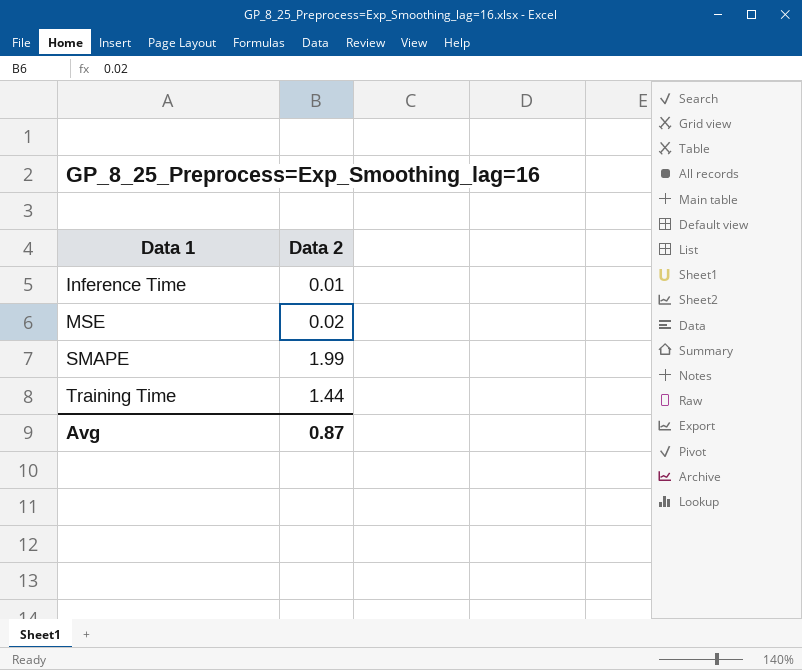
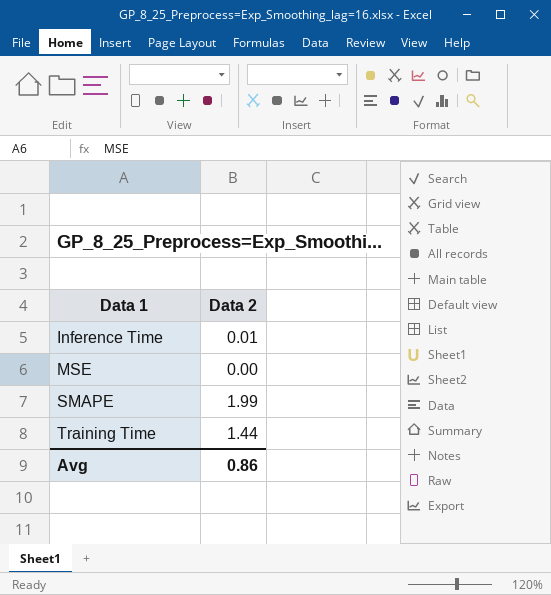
MSE | Data 2: 0.02 -> 0.00
Avg | Data 2: 0.87 -> 0.86

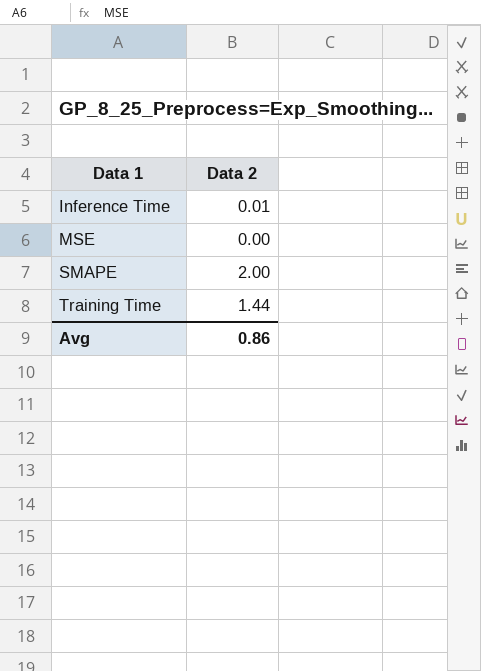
SMAPE | Data 2: 1.99 -> 2.00

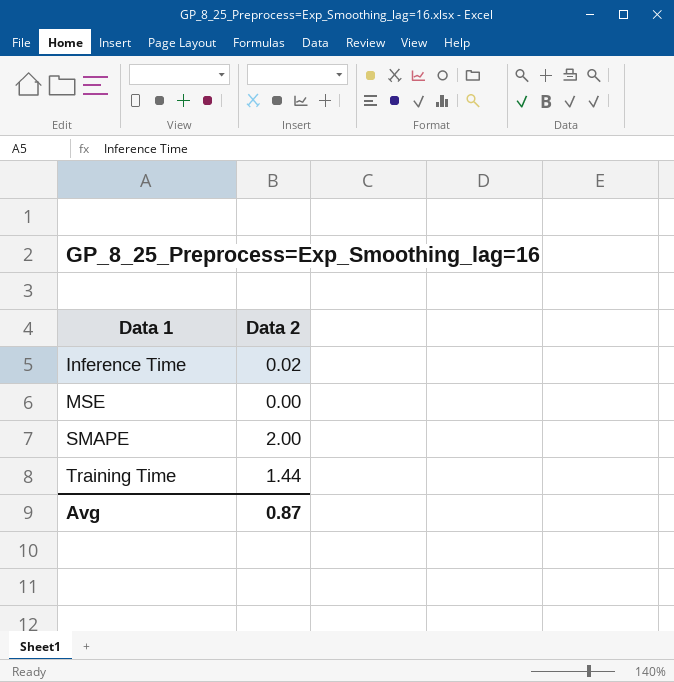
Inference Time | Data 2: 0.01 -> 0.02
Avg | Data 2: 0.86 -> 0.87

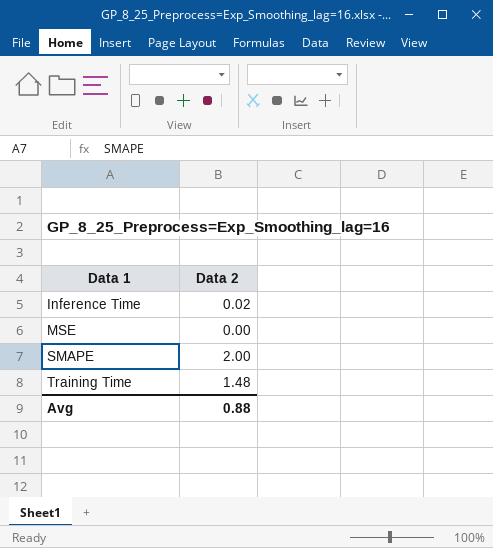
Training Time | Data 2: 1.44 -> 1.48
Avg | Data 2: 0.87 -> 0.88

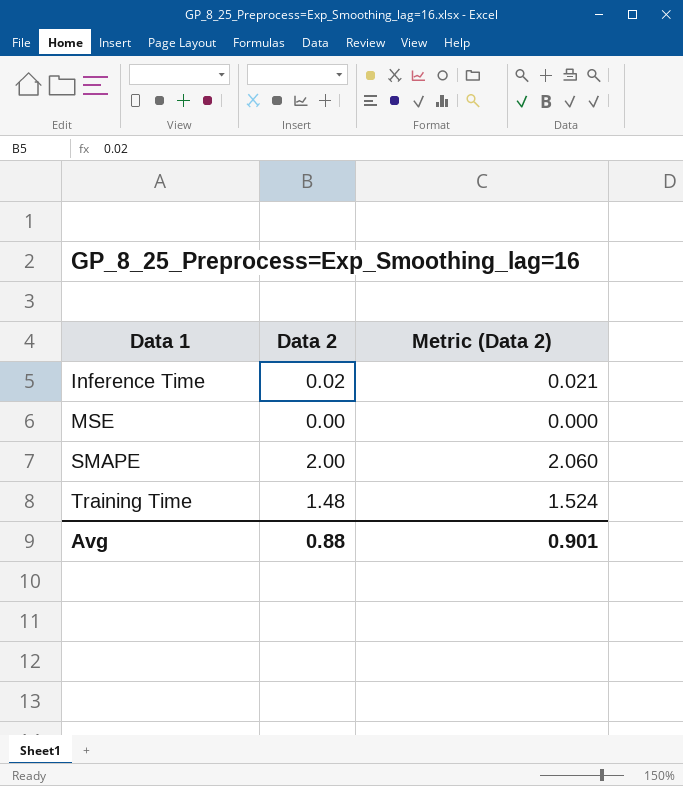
column Metric (Data 2) | formula: none -> [Data 2] * 1.03

